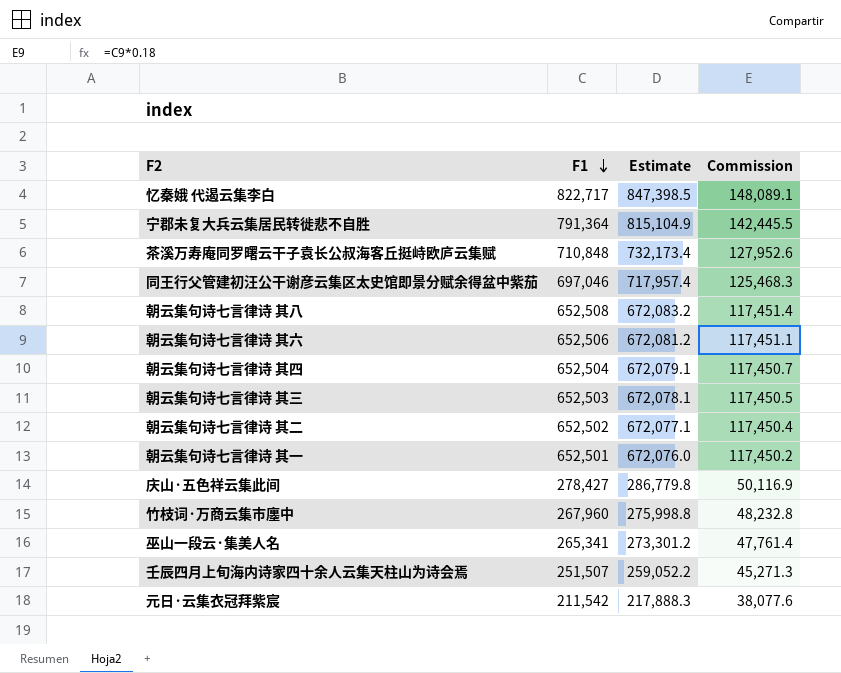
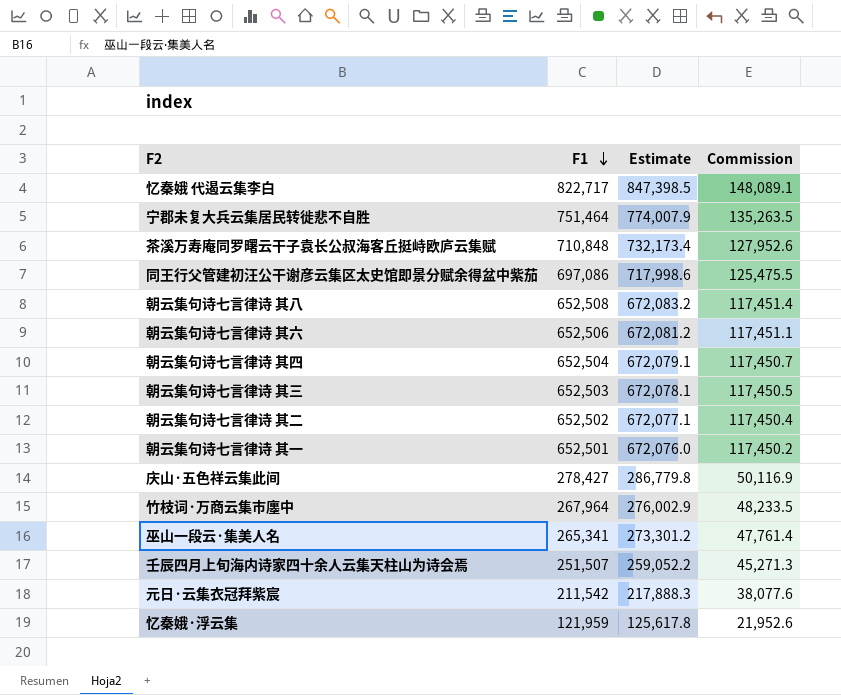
宁郡未复大兵云集居民转徙悲不自胜 | F1: 791,364 -> 751,464
宁郡未复大兵云集居民转徙悲不自胜 | Estimate: 815,104.9 -> 774,007.9
宁郡未复大兵云集居民转徙悲不自胜 | Commission: 142,445.5 -> 135,263.5
同王行父管建初汪公干谢彦云集区太史馆即景分赋余得盆中紫茄 | F1: 697,046 -> 697,086
同王行父管建初汪公干谢彦云集区太史馆即景分赋余得盆中紫茄 | Estimate: 717,957.4 -> 717,998.6
同王行父管建初汪公干谢彦云集区太史馆即景分赋余得盆中紫茄 | Commission: 125,468.3 -> 125,475.5
竹枝词·万商云集市廛中 | F1: 267,960 -> 267,964
竹枝词·万商云集市廛中 | Estimate: 275,998.8 -> 276,002.9
竹枝词·万商云集市廛中 | Commission: 48,232.8 -> 48,233.5
row 忆秦娥·浮云集: none -> 121,959 | 125,617.8 | 21,952.6

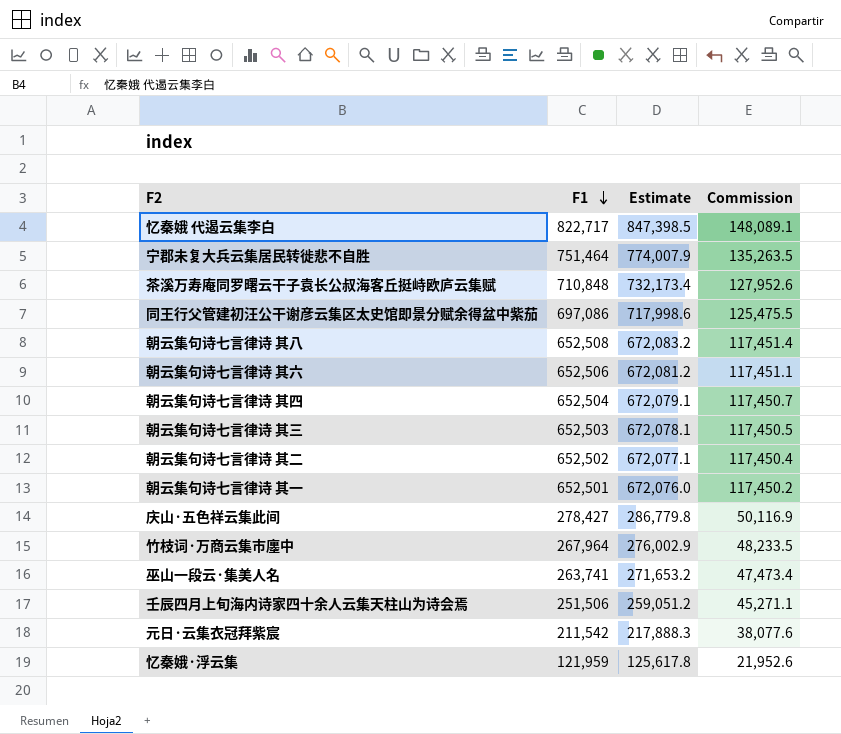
巫山一段云·集美人名 | F1: 265,341 -> 263,741
巫山一段云·集美人名 | Estimate: 273,301.2 -> 271,653.2
巫山一段云·集美人名 | Commission: 47,761.4 -> 47,473.4
壬辰四月上旬海内诗家四十余人云集天柱山为诗会焉 | F1: 251,507 -> 251,506
壬辰四月上旬海内诗家四十余人云集天柱山为诗会焉 | Estimate: 259,052.2 -> 259,051.2
壬辰四月上旬海内诗家四十余人云集天柱山为诗会焉 | Commission: 45,271.3 -> 45,271.1

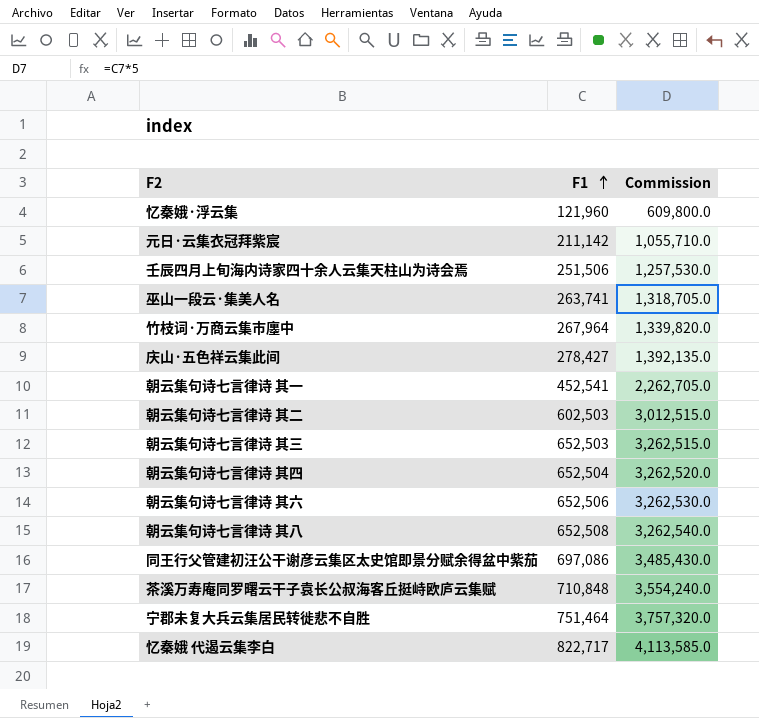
row order: F1 descending -> F1 ascending
column Estimate | formula: [F1] * 1.03 -> none
column Commission | formula: [F1] * 0.18 -> [F1] * 5
忆秦娥·浮云集 | F1: 121,959 -> 121,960
元日·云集衣冠拜紫宸 | F1: 211,542 -> 211,142
朝云集句诗七言律诗 其一 | F1: 652,501 -> 452,541
朝云集句诗七言律诗 其二 | F1: 652,502 -> 602,503

